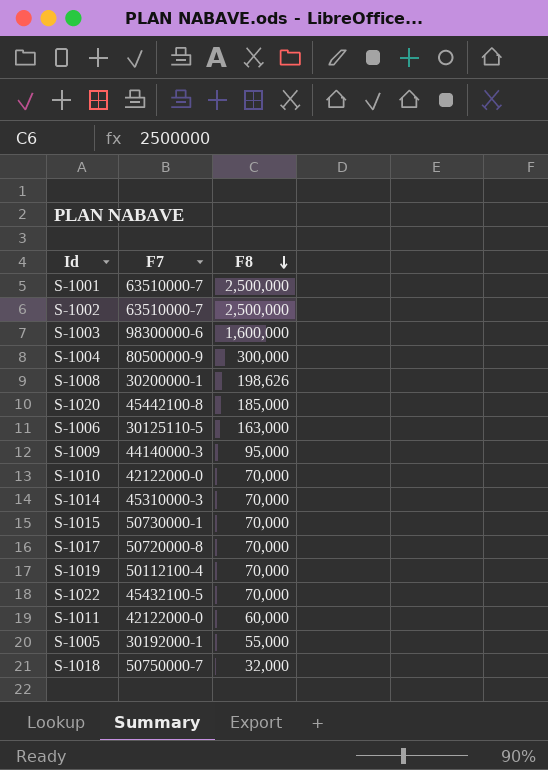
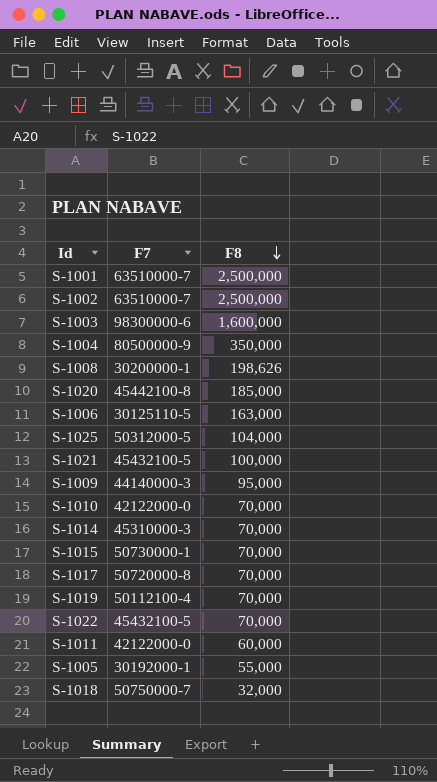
S-1004 | F8: 300,000 -> 350,000
row S-1025: none -> 50312000-5 | 104,000
row S-1021: none -> 45432100-5 | 100,000

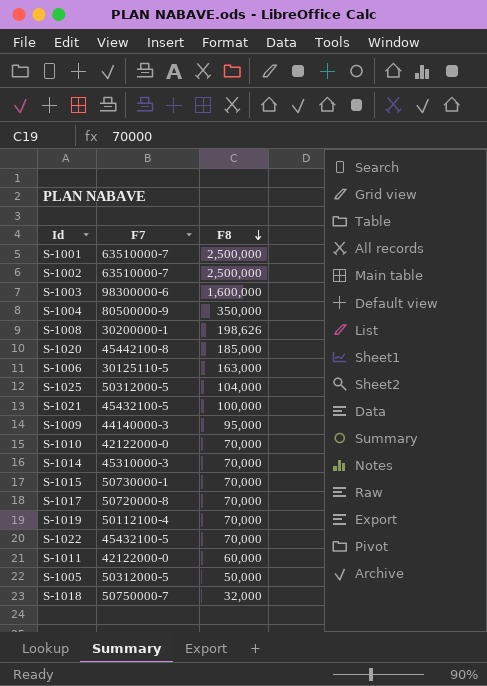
S-1005 | F7: 30192000-1 -> 50312000-5
S-1005 | F8: 55,000 -> 50,000

